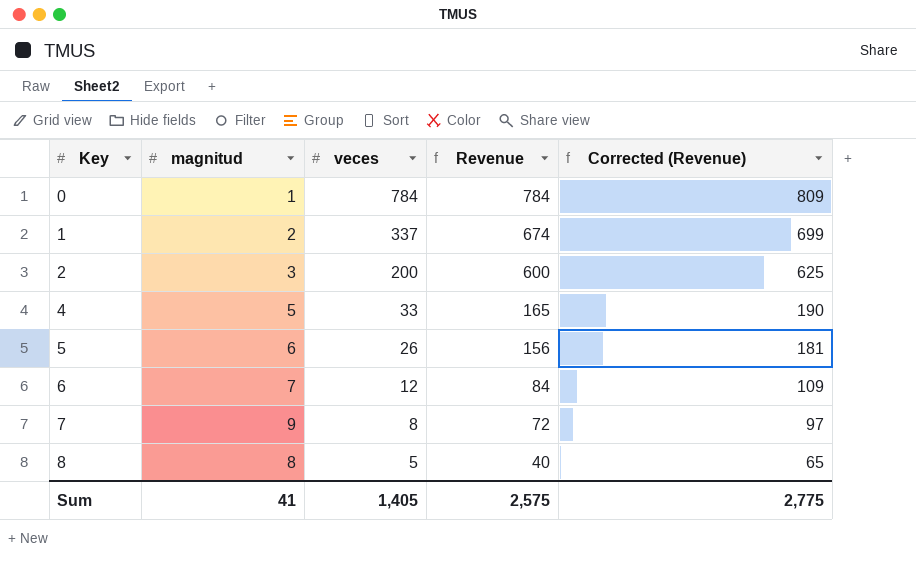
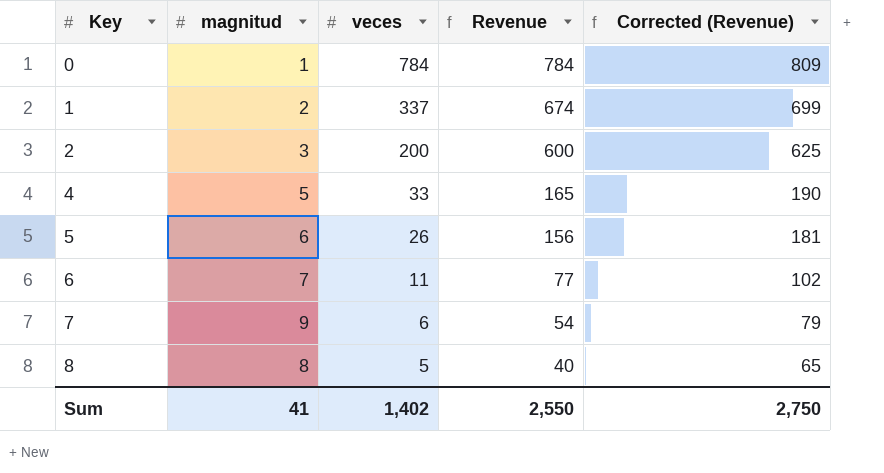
6 | veces: 12 -> 11
6 | Revenue: 84 -> 77
6 | Corrected (Revenue): 109 -> 102
7 | veces: 8 -> 6
7 | Revenue: 72 -> 54
7 | Corrected (Revenue): 97 -> 79
Sum | veces: 1,405 -> 1,402
Sum | Revenue: 2,575 -> 2,550
Sum | Corrected (Revenue): 2,775 -> 2,750

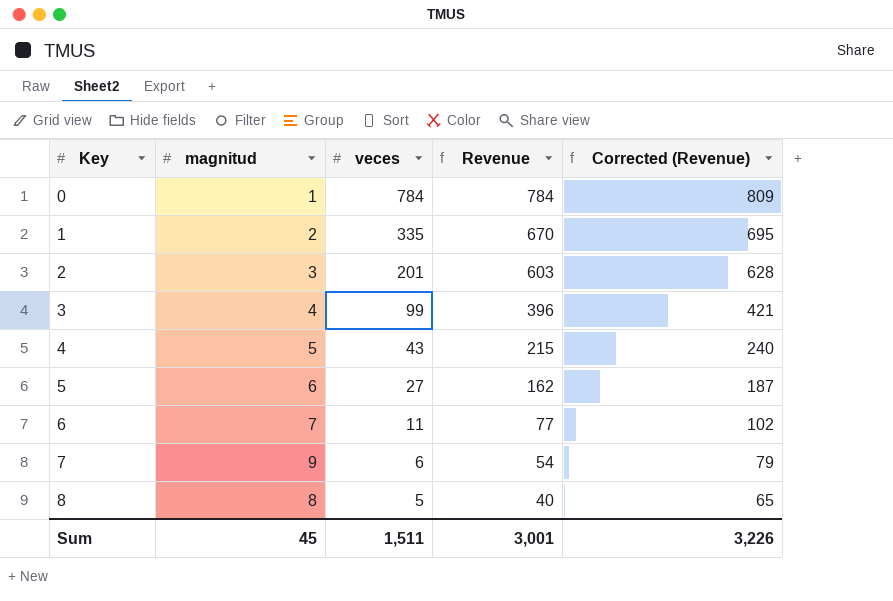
1 | veces: 337 -> 335
1 | Revenue: 674 -> 670
1 | Corrected (Revenue): 699 -> 695
2 | veces: 200 -> 201
2 | Revenue: 600 -> 603
2 | Corrected (Revenue): 625 -> 628
row 3: none -> 4 | 99 | 396 | 421
4 | veces: 33 -> 43
4 | Revenue: 165 -> 215
4 | Corrected (Revenue): 190 -> 240
5 | veces: 26 -> 27
5 | Revenue: 156 -> 162
5 | Corrected (Revenue): 181 -> 187
Sum | magnitud: 41 -> 45
Sum | veces: 1,402 -> 1,511
Sum | Revenue: 2,550 -> 3,001
Sum | Corrected (Revenue): 2,750 -> 3,226

